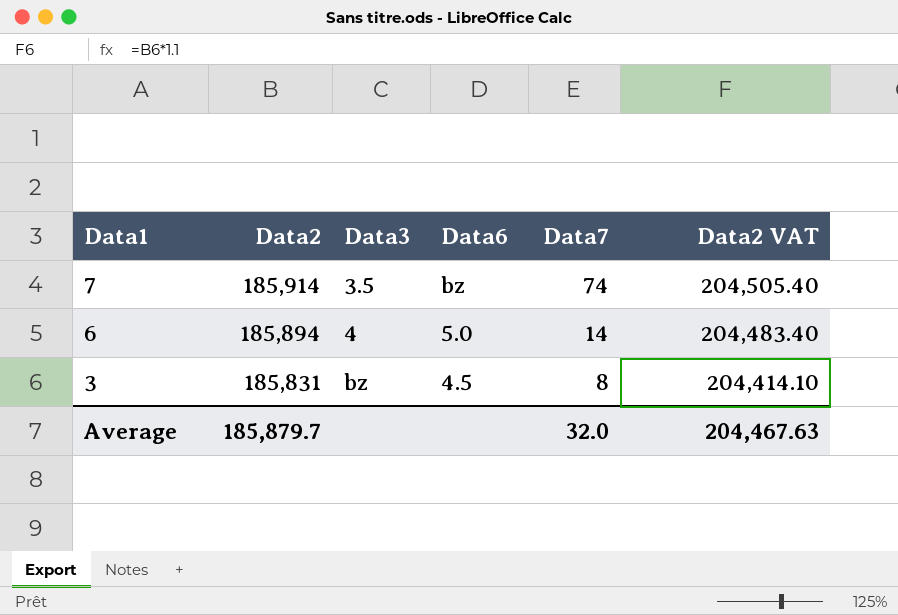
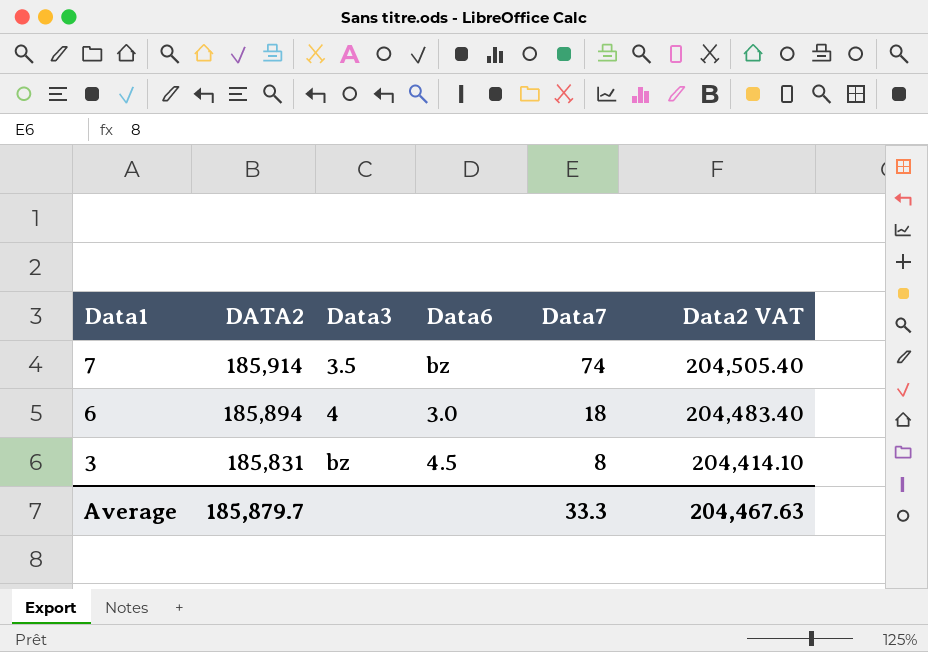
column name: Data2 -> DATA2
6 | Data6: 5.0 -> 3.0
6 | Data7: 14 -> 18
Average | Data7: 32.0 -> 33.3

